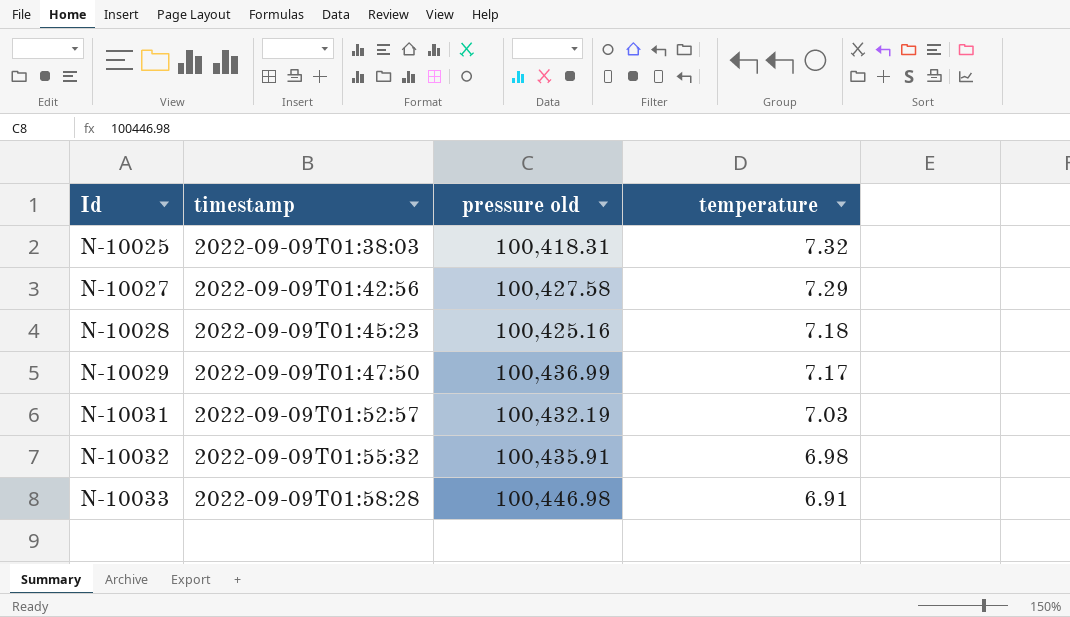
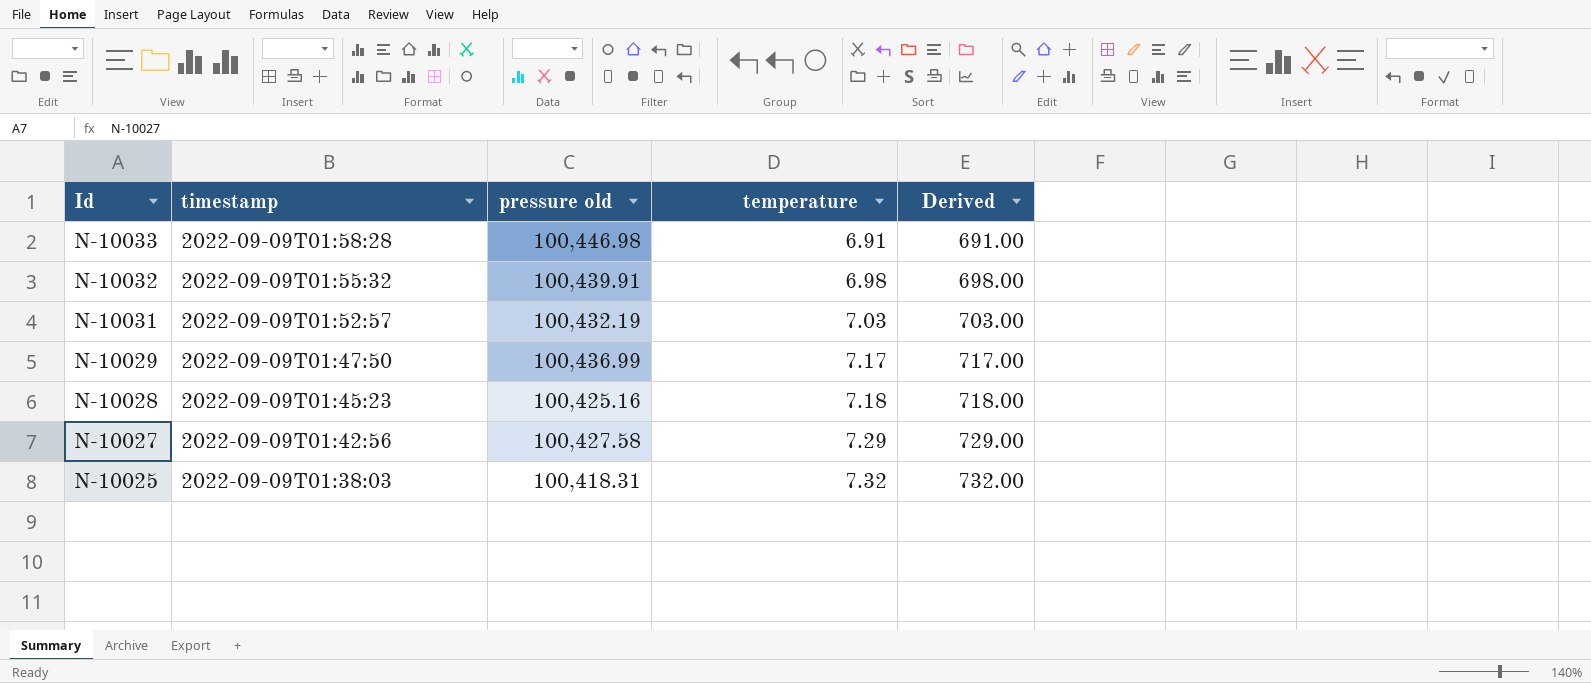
row order: Id ascending -> Id descending
column Derived | formula: none -> [temperature] * 100
N-10032 | pressure old: 100,435.91 -> 100,439.91

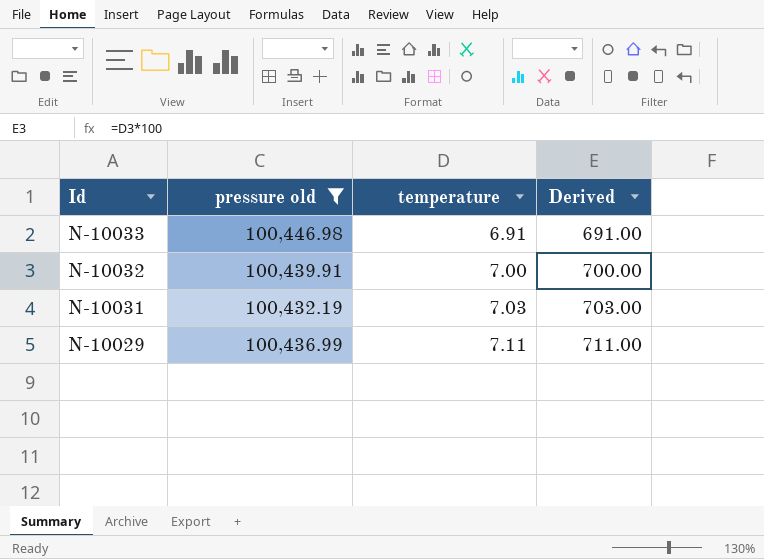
filter: none -> pressure old >= 100,432.19
column timestamp | position: 2 -> none
N-10032 | temperature: 6.98 -> 7.00
N-10032 | Derived: 698.00 -> 700.00
N-10029 | temperature: 7.17 -> 7.11
N-10029 | Derived: 717.00 -> 711.00

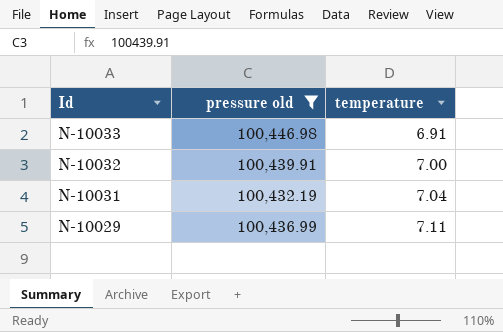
column Derived | formula: [temperature] * 100 -> none
N-10031 | temperature: 7.03 -> 7.04

